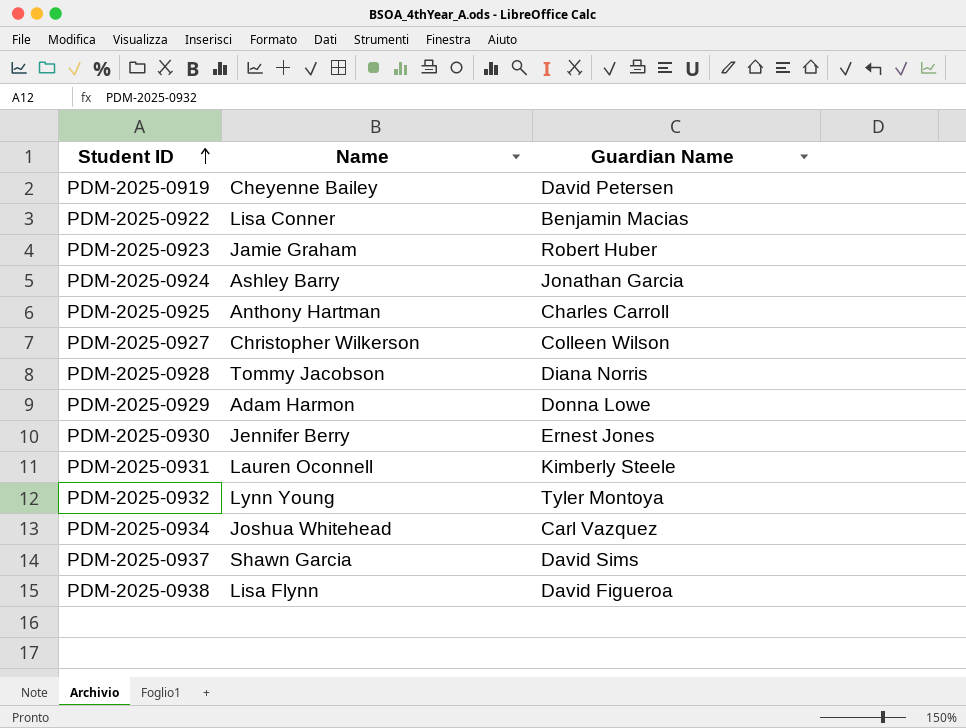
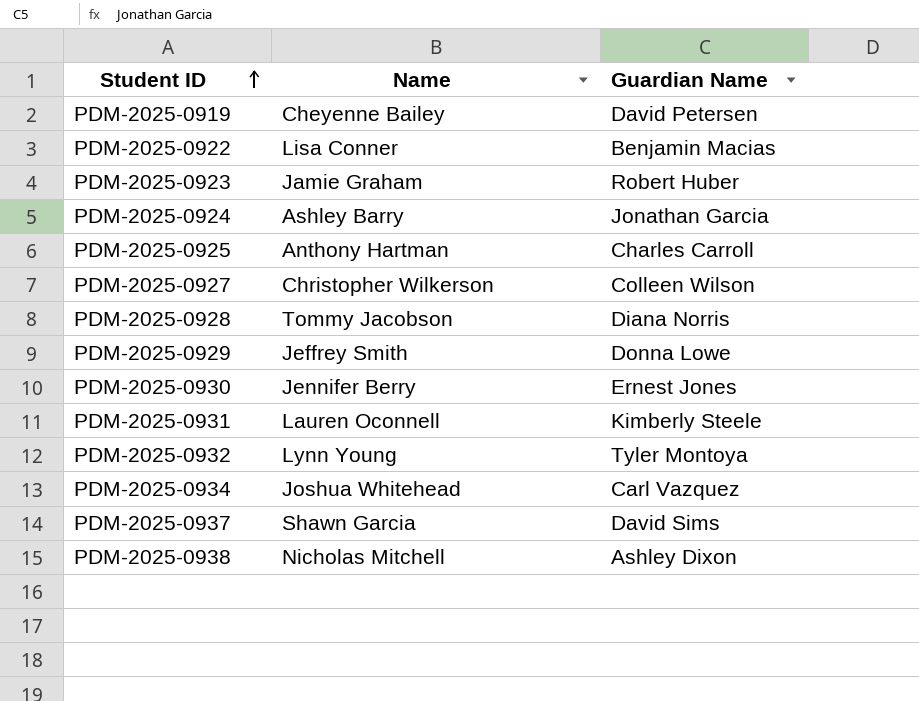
PDM-2025-0929 | Name: Adam Harmon -> Jeffrey Smith
PDM-2025-0938 | Name: Lisa Flynn -> Nicholas Mitchell
PDM-2025-0938 | Guardian Name: David Figueroa -> Ashley Dixon

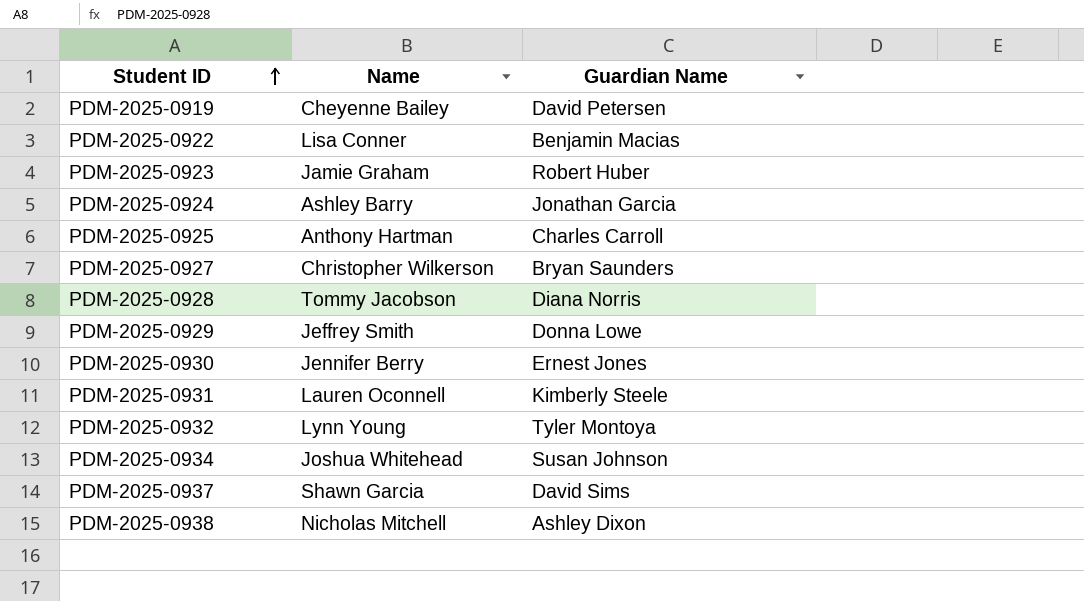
PDM-2025-0927 | Guardian Name: Colleen Wilson -> Bryan Saunders
PDM-2025-0934 | Guardian Name: Carl Vazquez -> Susan Johnson

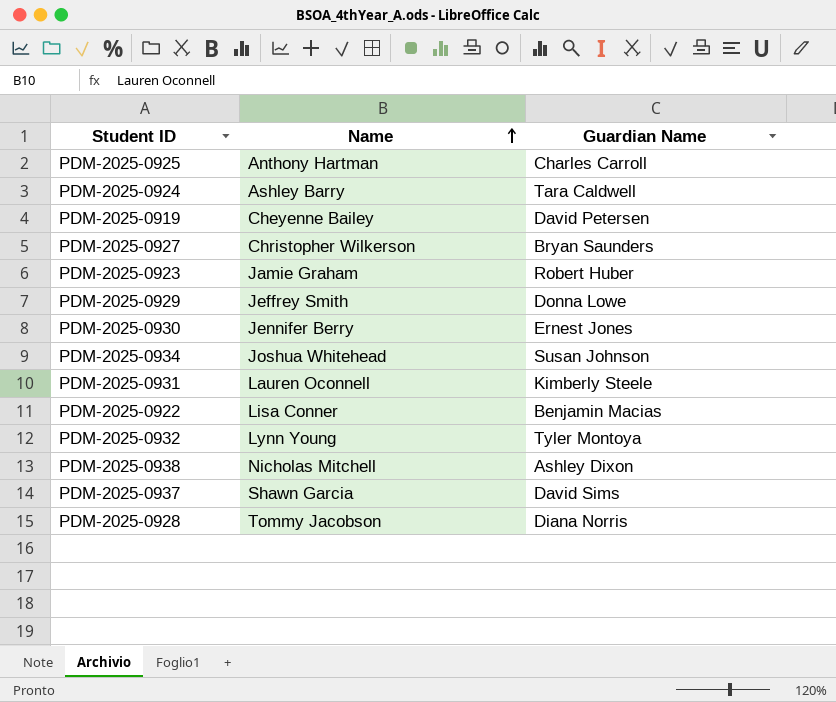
row order: Student ID ascending -> Name ascending
PDM-2025-0924 | Guardian Name: Jonathan Garcia -> Tara Caldwell

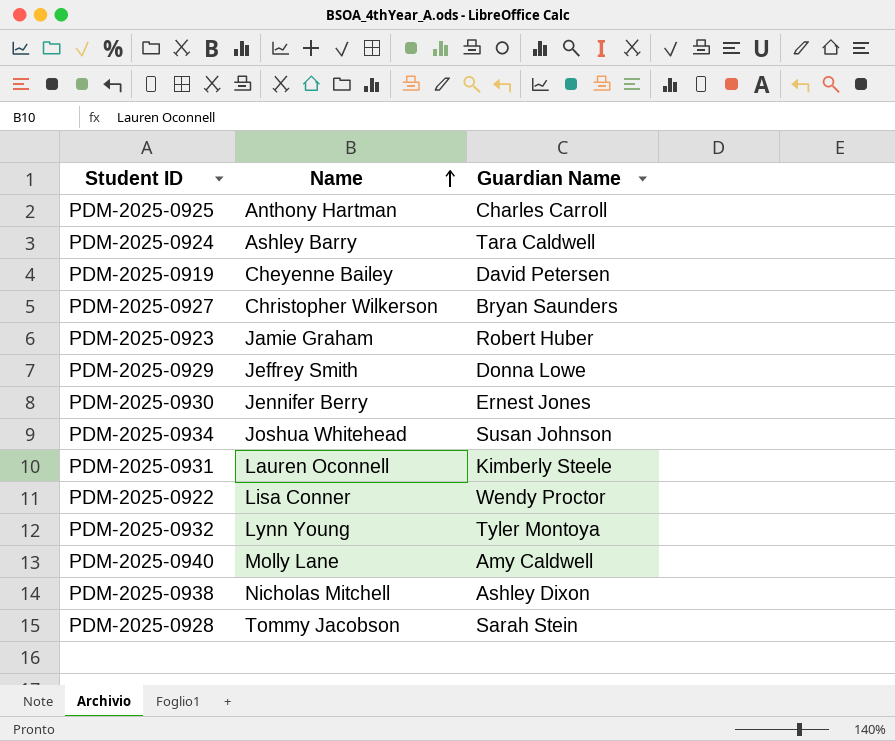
row PDM-2025-0937: Shawn Garcia | David Sims -> none
PDM-2025-0922 | Guardian Name: Benjamin Macias -> Wendy Proctor
row PDM-2025-0940: none -> Molly Lane | Amy Caldwell
PDM-2025-0928 | Guardian Name: Diana Norris -> Sarah Stein

